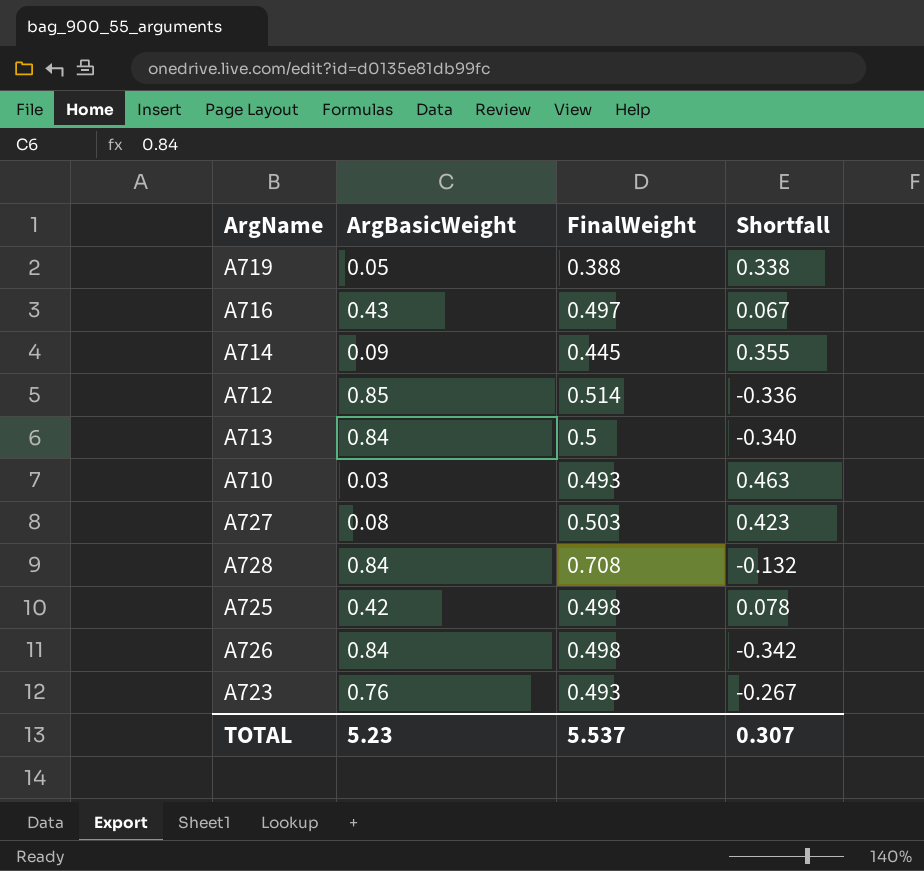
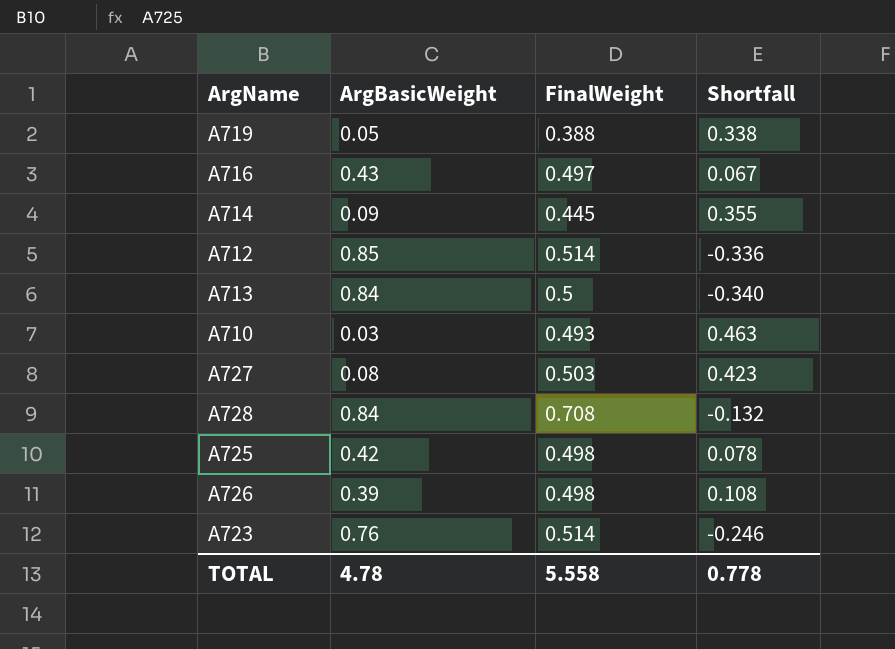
A726 | ArgBasicWeight: 0.84 -> 0.39
A726 | Shortfall: -0.342 -> 0.108
A723 | FinalWeight: 0.493 -> 0.514
A723 | Shortfall: -0.267 -> -0.246
TOTAL | ArgBasicWeight: 5.23 -> 4.78
TOTAL | FinalWeight: 5.537 -> 5.558
TOTAL | Shortfall: 0.307 -> 0.778

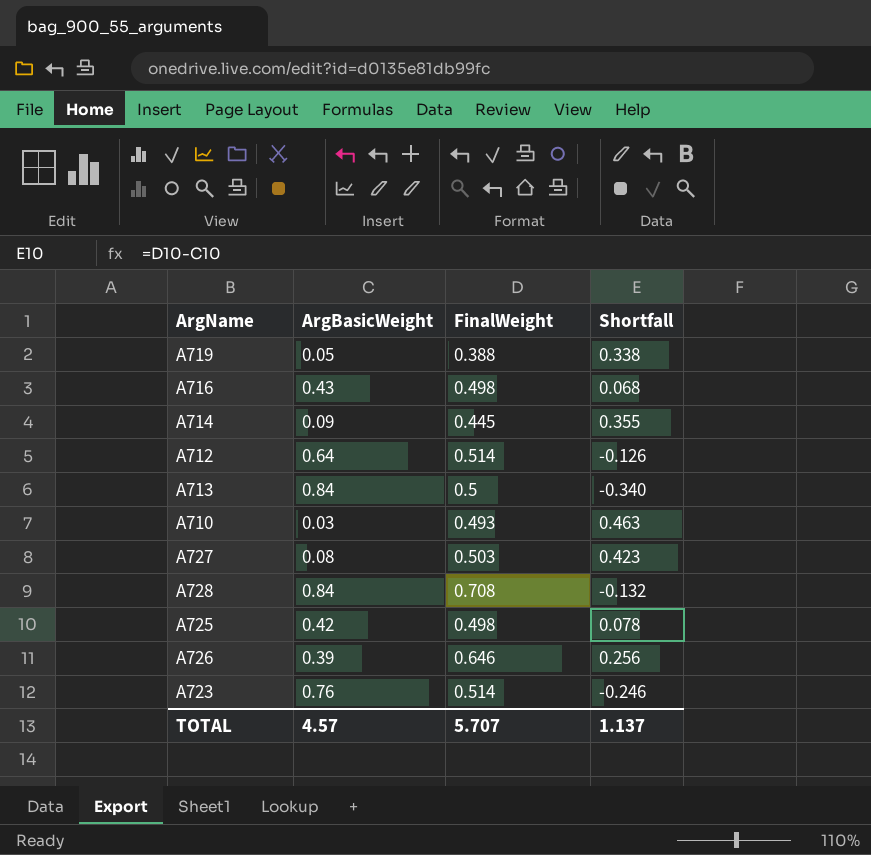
A716 | FinalWeight: 0.497 -> 0.498
A716 | Shortfall: 0.067 -> 0.068
A712 | ArgBasicWeight: 0.85 -> 0.64
A712 | Shortfall: -0.336 -> -0.126
A726 | FinalWeight: 0.498 -> 0.646
A726 | Shortfall: 0.108 -> 0.256
TOTAL | ArgBasicWeight: 4.78 -> 4.57
TOTAL | FinalWeight: 5.558 -> 5.707
TOTAL | Shortfall: 0.778 -> 1.137

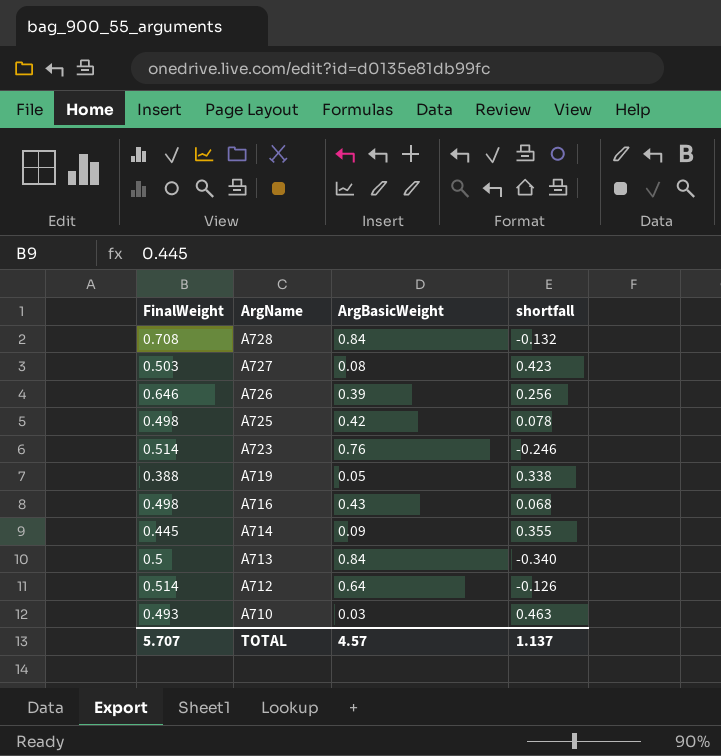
row order: none -> ArgName descending
column FinalWeight | position: 3 -> 1
column name: Shortfall -> shortfall

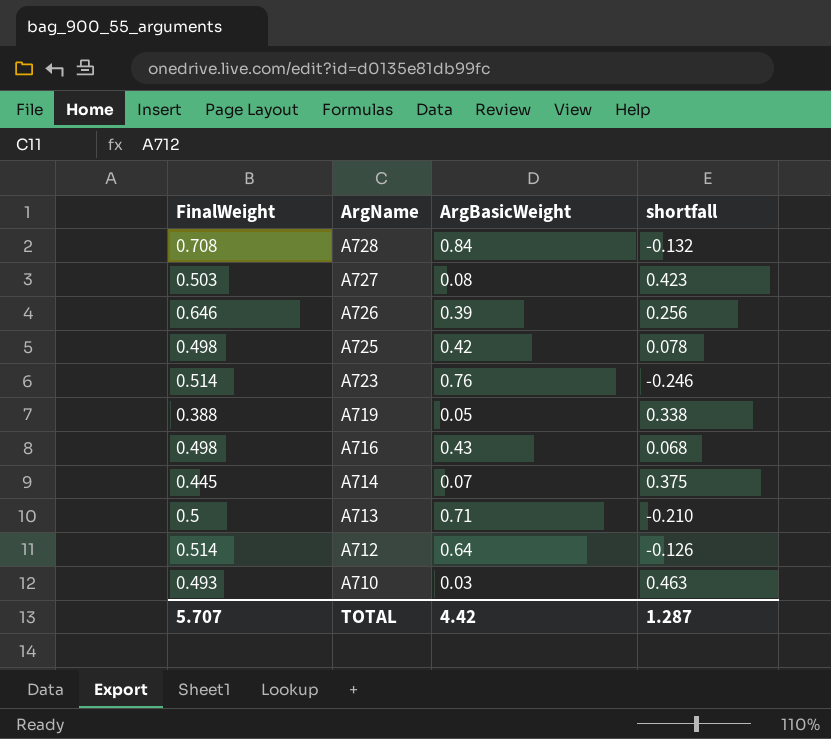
A714 | ArgBasicWeight: 0.09 -> 0.07
A714 | shortfall: 0.355 -> 0.375
A713 | ArgBasicWeight: 0.84 -> 0.71
A713 | shortfall: -0.340 -> -0.210
TOTAL | ArgBasicWeight: 4.57 -> 4.42
TOTAL | shortfall: 1.137 -> 1.287

